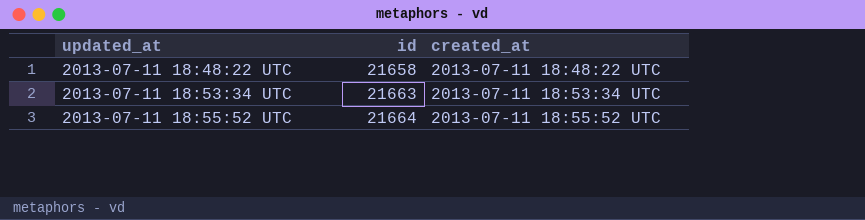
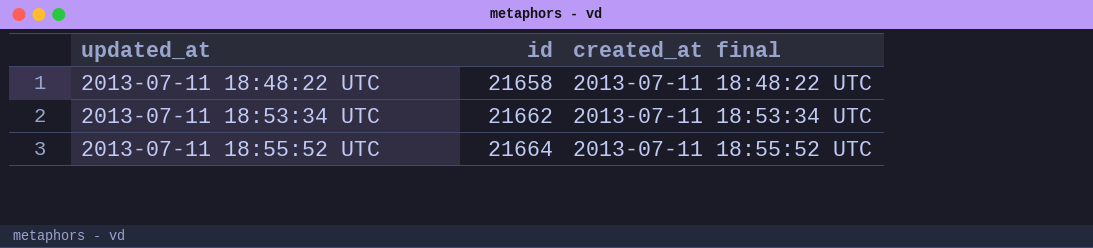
column name: created_at -> created_at final
2013-07-11 18:53:34 UTC | id: 21663 -> 21662

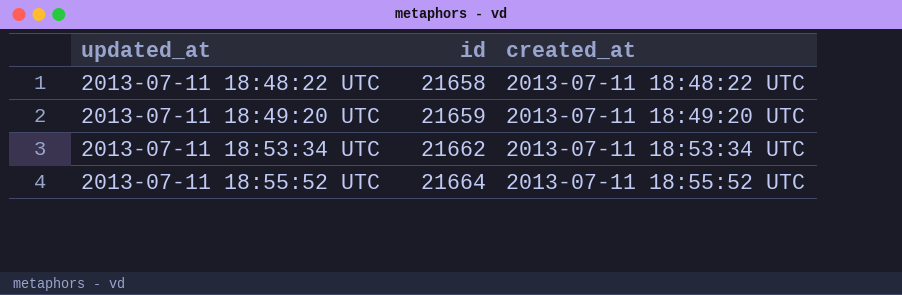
column name: created_at final -> created_at
row 2013-07-11 18:49:20 UTC: none -> 21659 | 2013-07-11 18:49:20 UTC

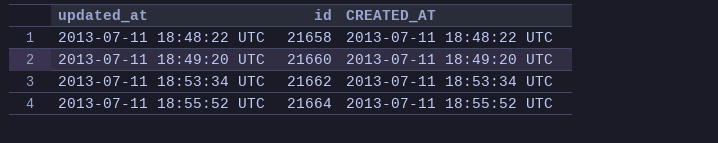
column name: created_at -> CREATED_AT
2013-07-11 18:49:20 UTC | id: 21659 -> 21660

